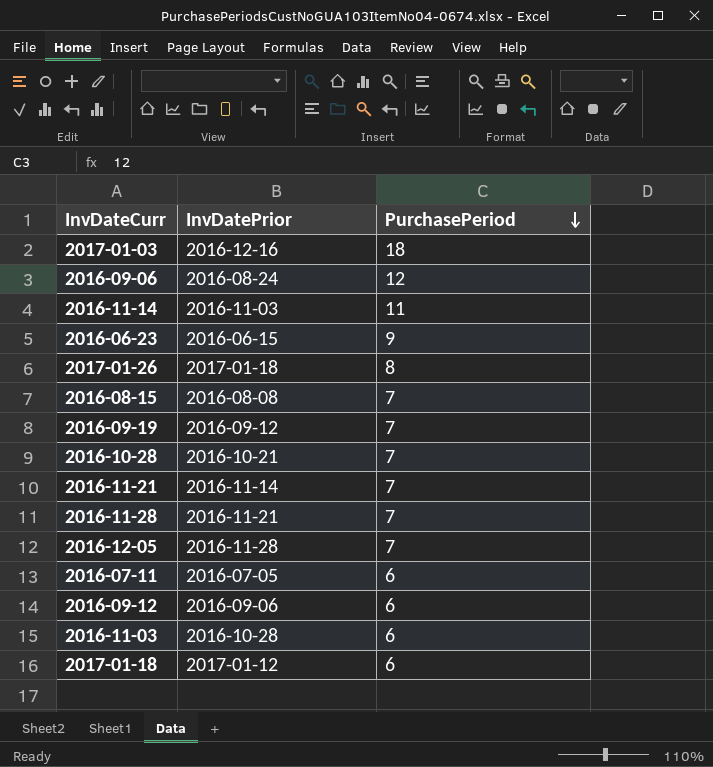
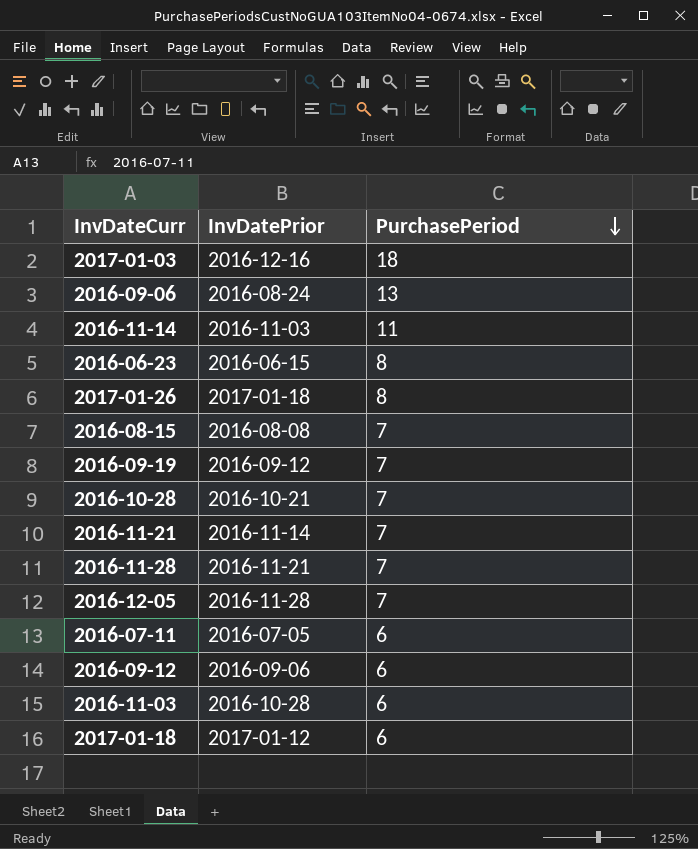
2016-09-06 | PurchasePeriod: 12 -> 13
2016-06-23 | PurchasePeriod: 9 -> 8

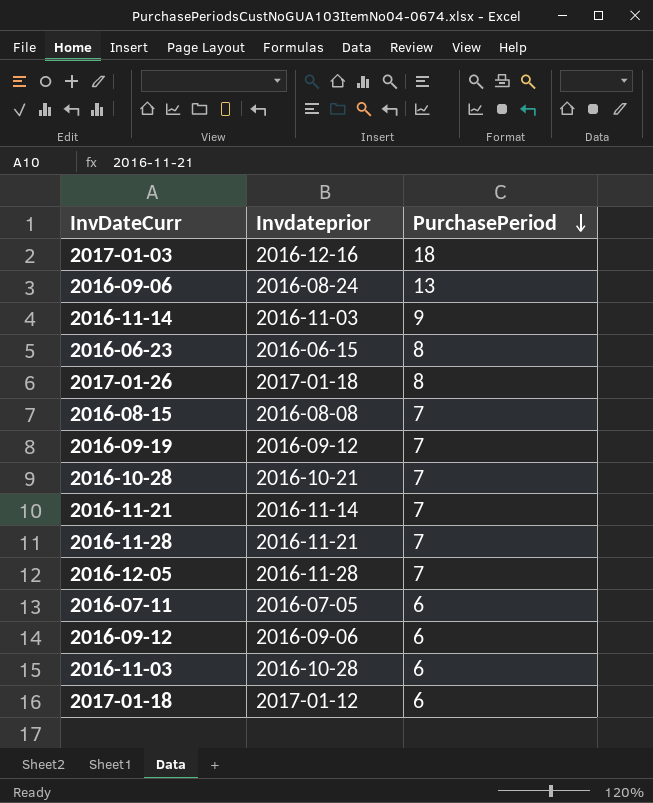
column name: InvDatePrior -> Invdateprior
2016-11-14 | PurchasePeriod: 11 -> 9

